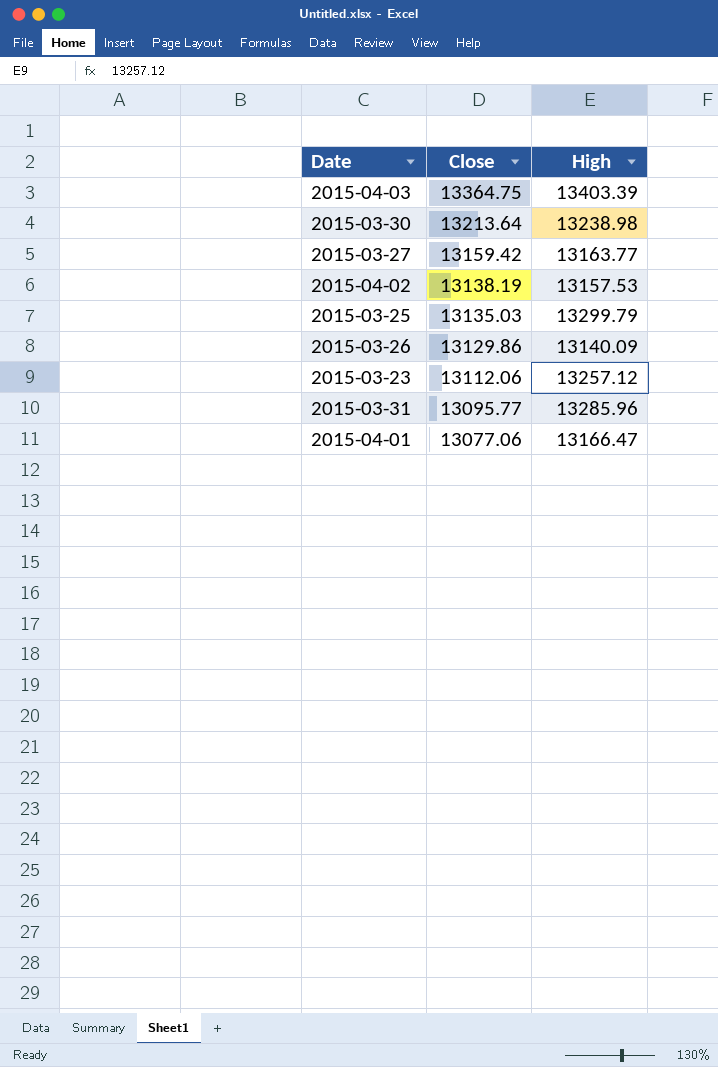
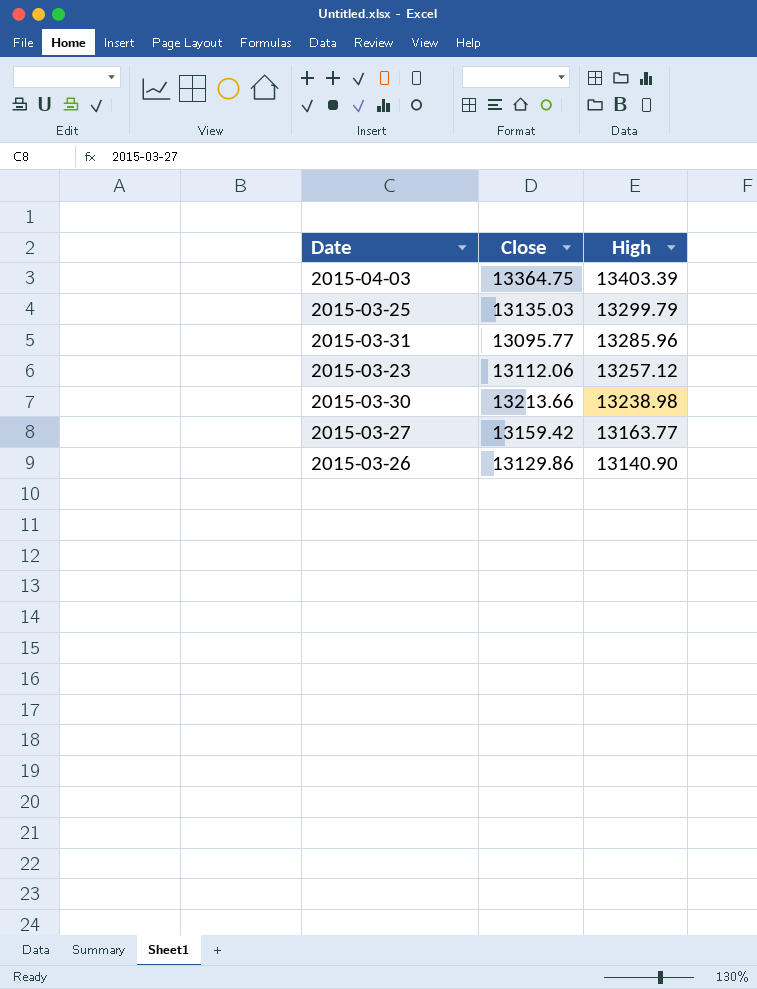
row order: Close descending -> High descending
row 2015-04-02: 13138.19 | 13157.53 -> none
row 2015-04-01: 13077.06 | 13166.47 -> none
2015-03-30 | Close: 13213.64 -> 13213.66
2015-03-26 | High: 13140.09 -> 13140.90

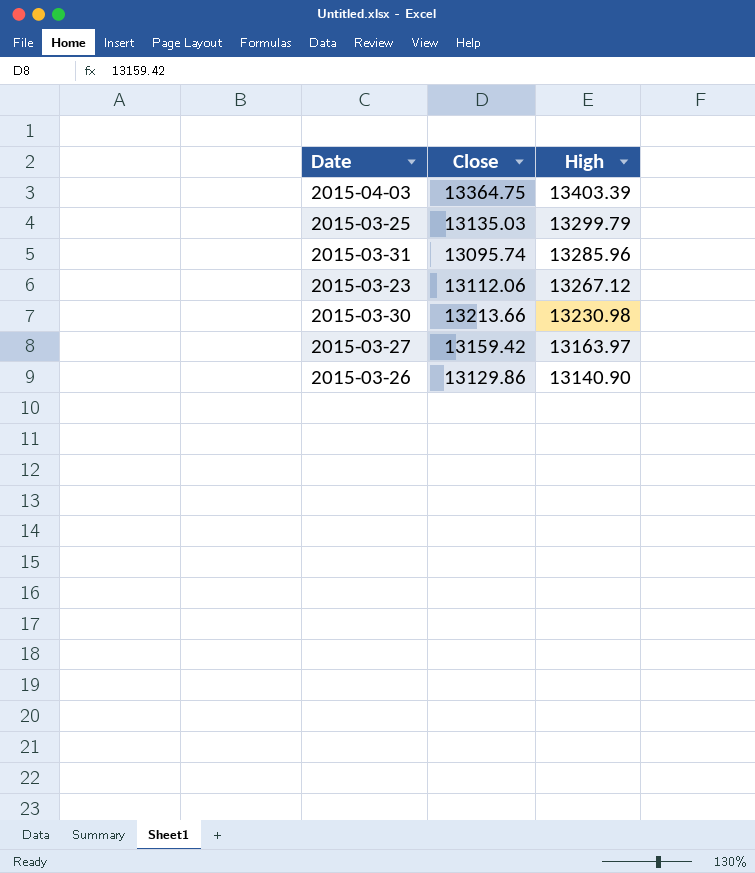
2015-03-31 | Close: 13095.77 -> 13095.74
2015-03-23 | High: 13257.12 -> 13267.12
2015-03-30 | High: 13238.98 -> 13230.98
2015-03-27 | High: 13163.77 -> 13163.97

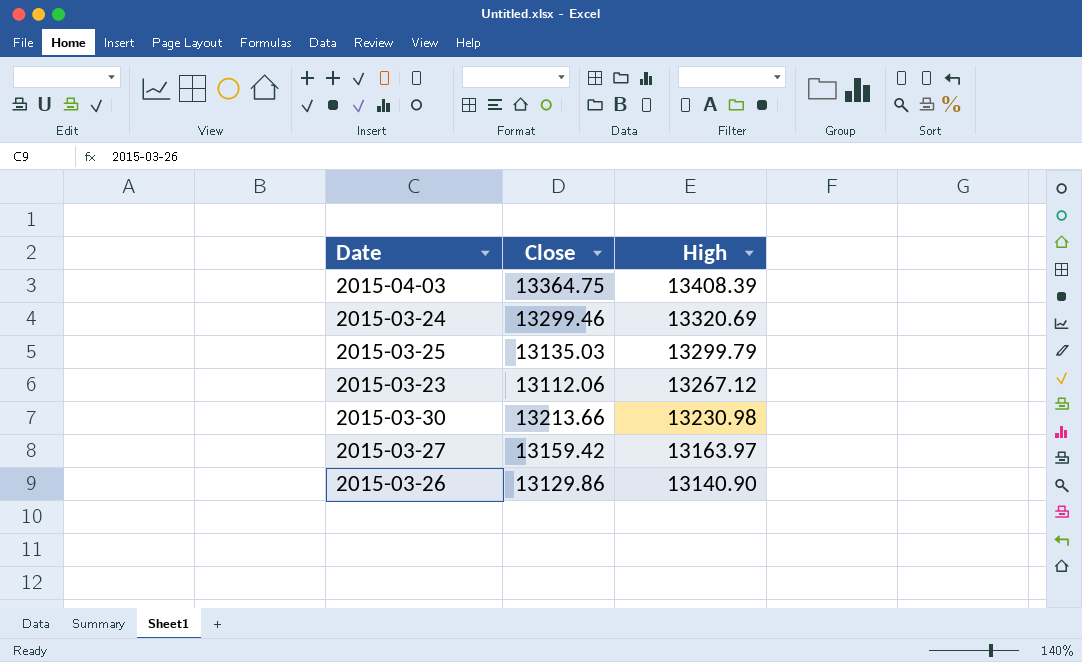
row 2015-03-31: 13095.74 | 13285.96 -> none
2015-04-03 | High: 13403.39 -> 13408.39
row 2015-03-24: none -> 13299.46 | 13320.69

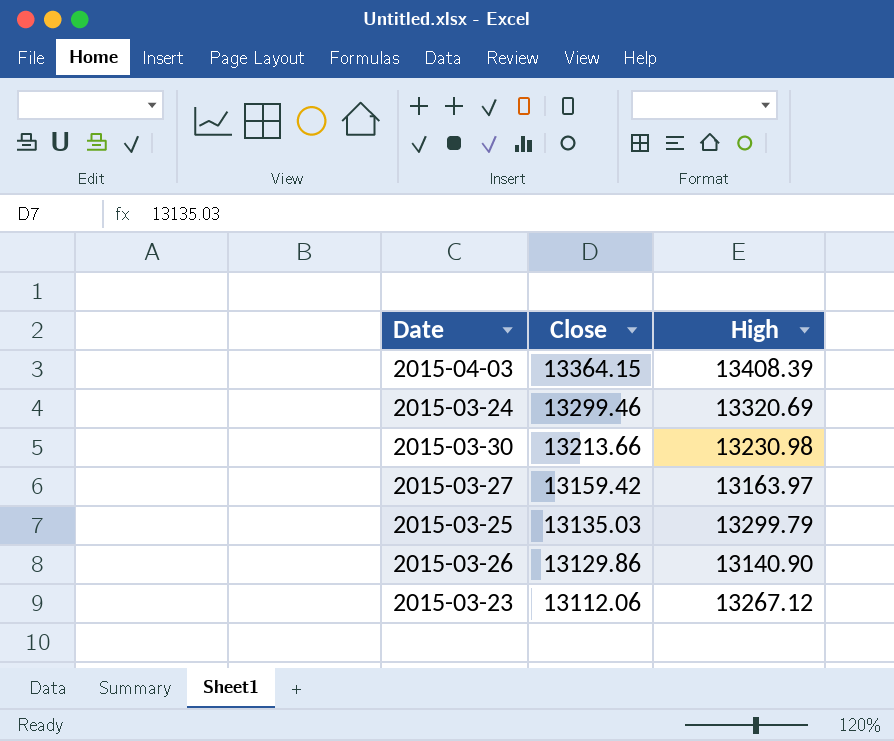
row order: High descending -> Close descending
2015-04-03 | Close: 13364.75 -> 13364.15

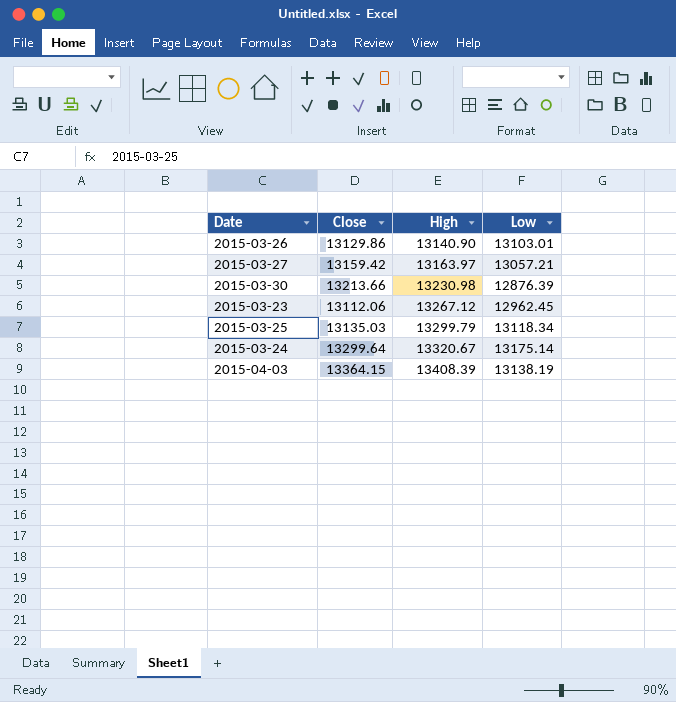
row order: Close descending -> High ascending
column Low | position: none -> 4
2015-03-24 | Close: 13299.46 -> 13299.64
2015-03-24 | High: 13320.69 -> 13320.67

